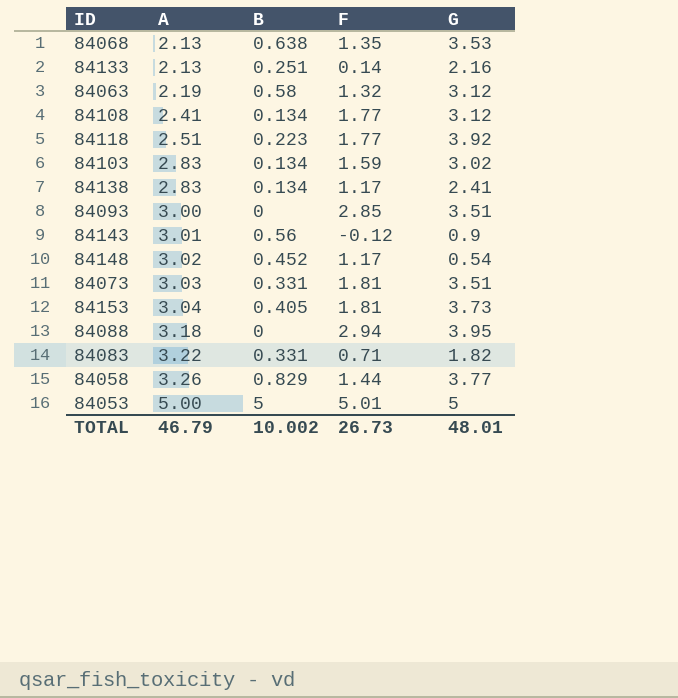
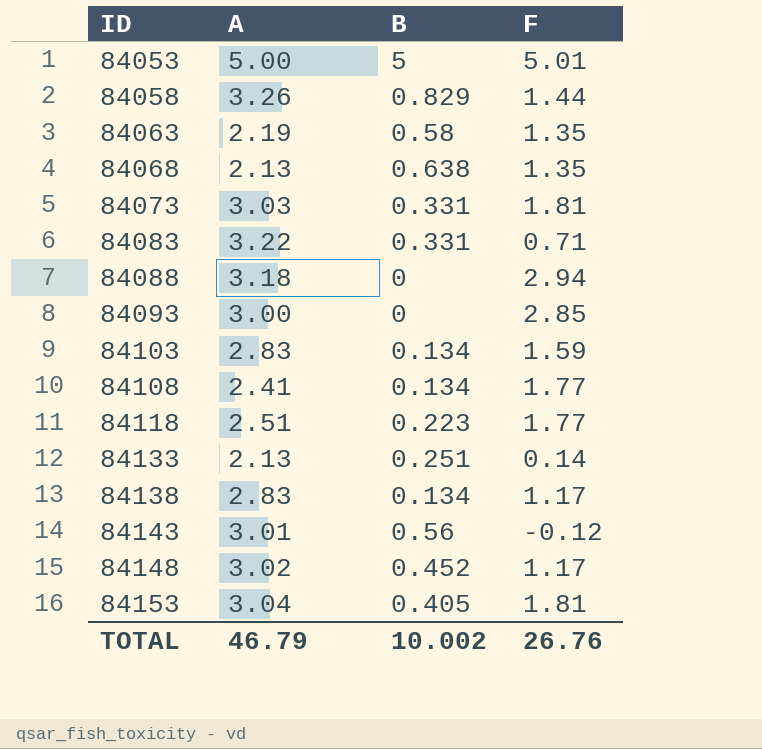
row order: A ascending -> ID ascending
column G | position: 5 -> none
84063 | F: 1.32 -> 1.35
TOTAL | F: 26.73 -> 26.76

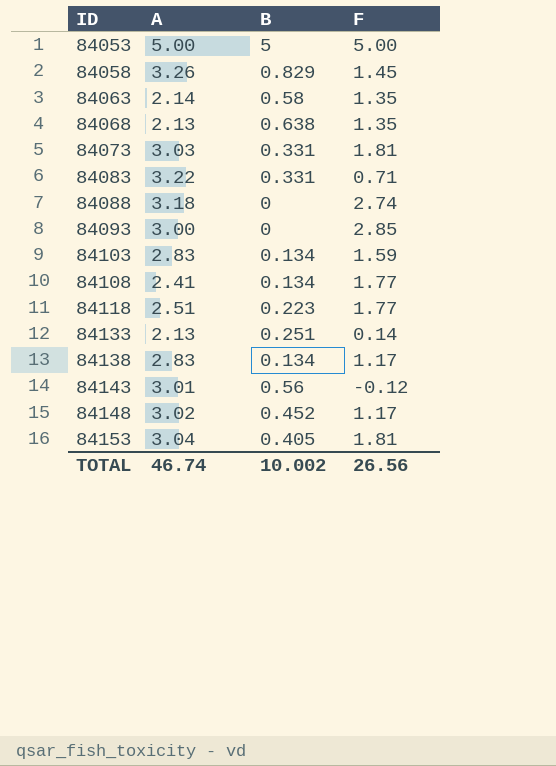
84053 | F: 5.01 -> 5.00
84058 | F: 1.44 -> 1.45
84063 | A: 2.19 -> 2.14
84088 | F: 2.94 -> 2.74
TOTAL | A: 46.79 -> 46.74
TOTAL | F: 26.76 -> 26.56

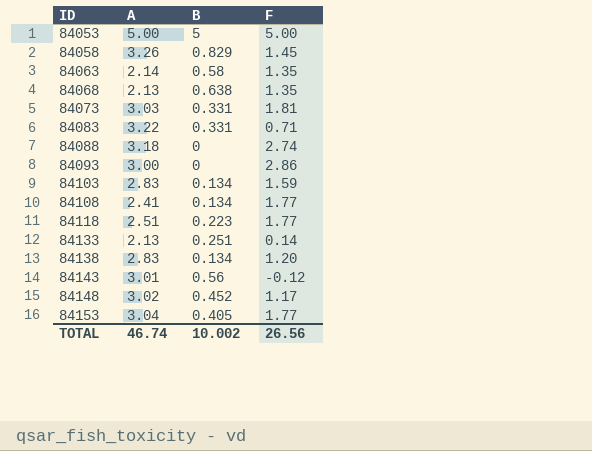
84093 | F: 2.85 -> 2.86
84138 | F: 1.17 -> 1.20
84153 | F: 1.81 -> 1.77

